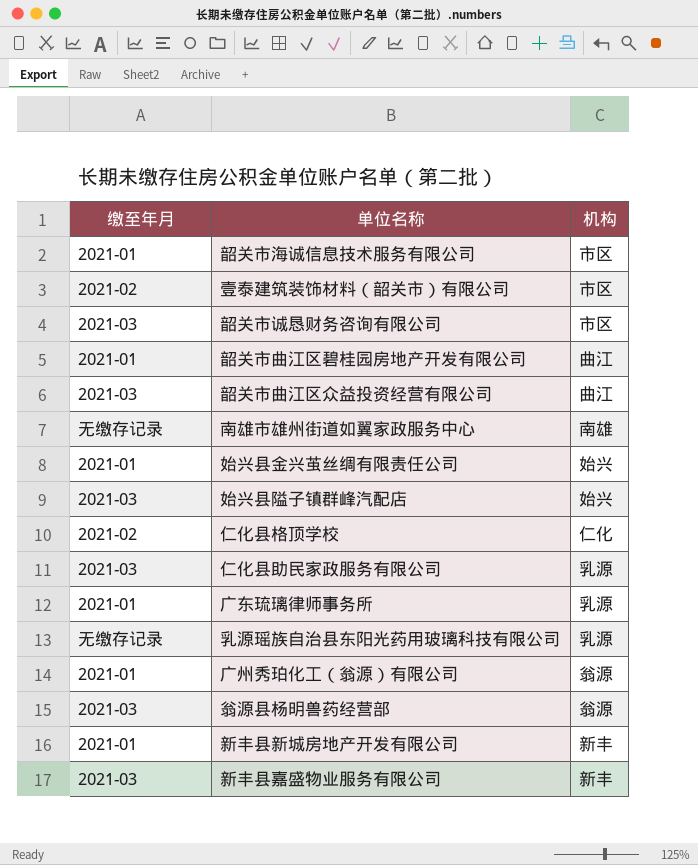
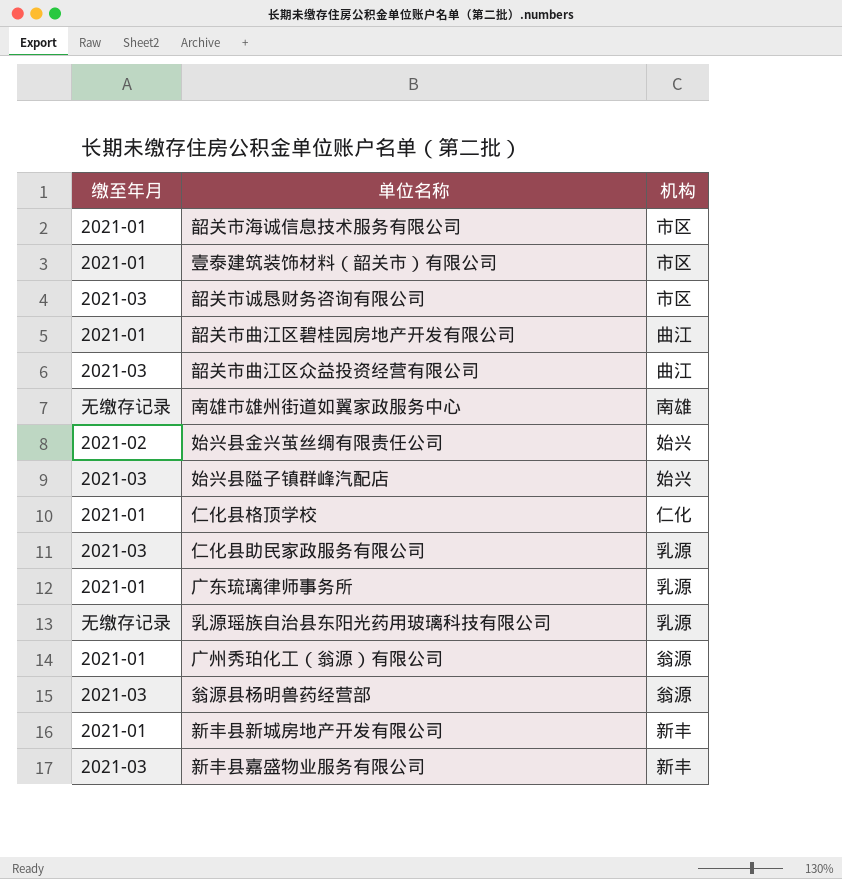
壹泰建筑装饰材料（韶关市）有限公司 | 缴至年月: 2021-02 -> 2021-01
始兴县金兴茧丝绸有限责任公司 | 缴至年月: 2021-01 -> 2021-02
仁化县格顶学校 | 缴至年月: 2021-02 -> 2021-01

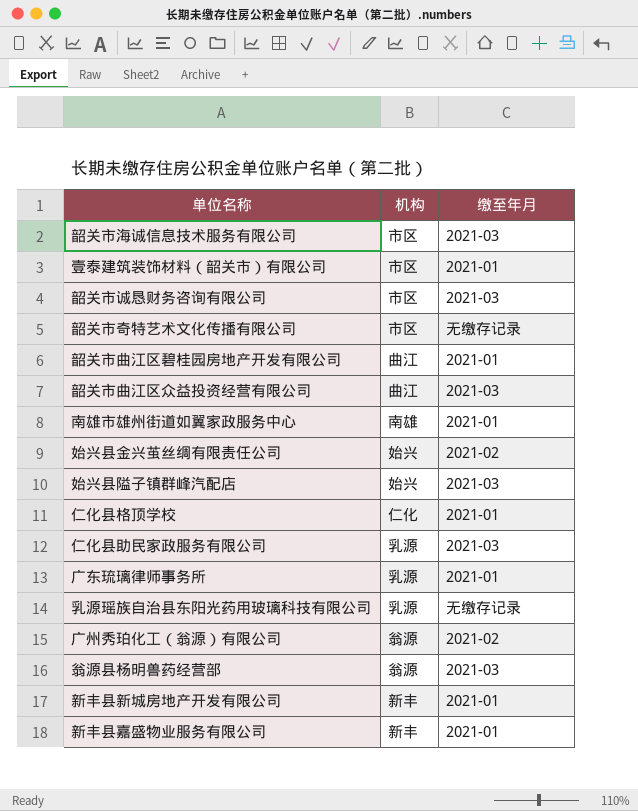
column 缴至年月 | position: 1 -> 3
韶关市海诚信息技术服务有限公司 | 缴至年月: 2021-01 -> 2021-03
row 韶关市奇特艺术文化传播有限公司: none -> 市区 | 无缴存记录
南雄市雄州街道如翼家政服务中心 | 缴至年月: 无缴存记录 -> 2021-01
广州秀珀化工（翁源）有限公司 | 缴至年月: 2021-01 -> 2021-02
新丰县嘉盛物业服务有限公司 | 缴至年月: 2021-03 -> 2021-01

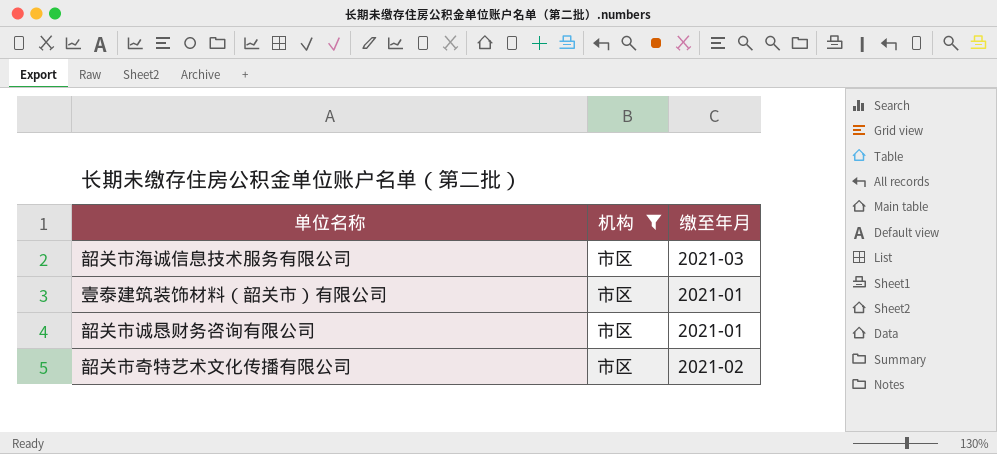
filter: none -> 机构 = 市区
韶关市诚恳财务咨询有限公司 | 缴至年月: 2021-03 -> 2021-01
韶关市奇特艺术文化传播有限公司 | 缴至年月: 无缴存记录 -> 2021-02

